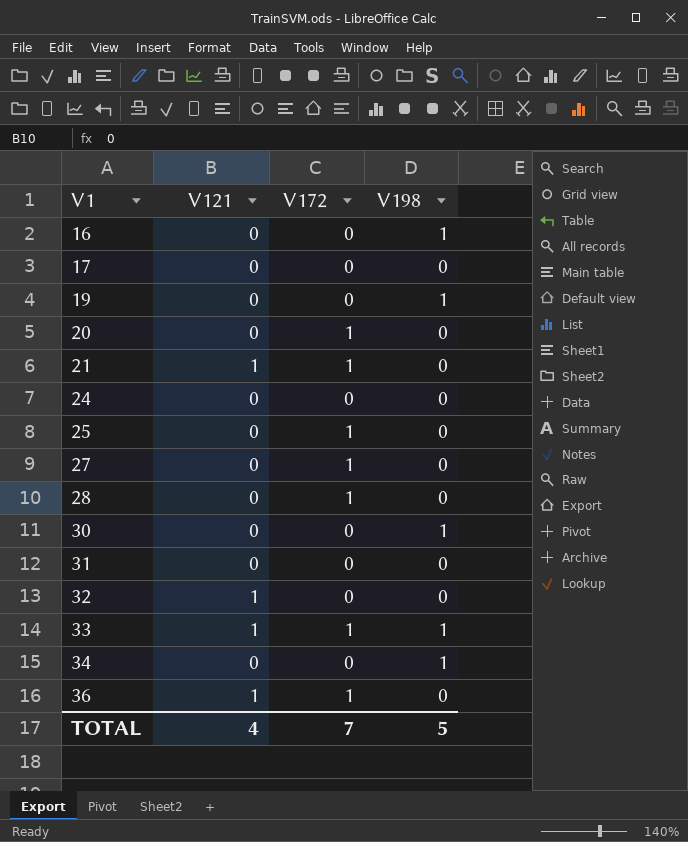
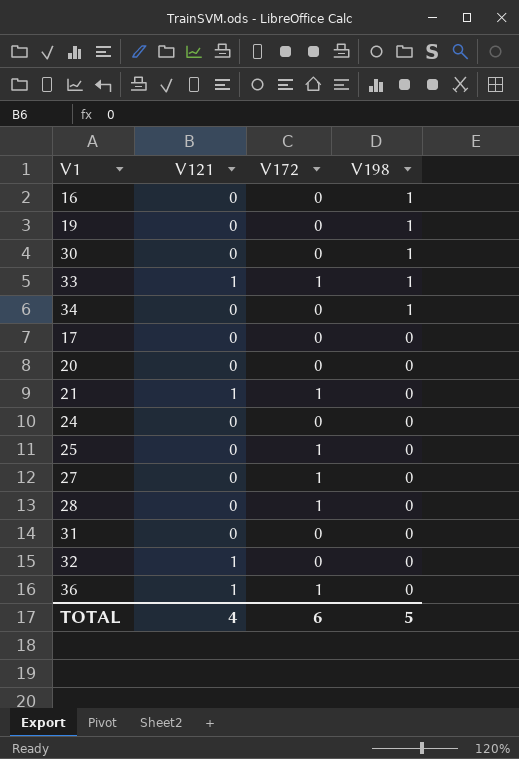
row order: V1 ascending -> V198 descending
20 | V172: 1 -> 0
TOTAL | V172: 7 -> 6

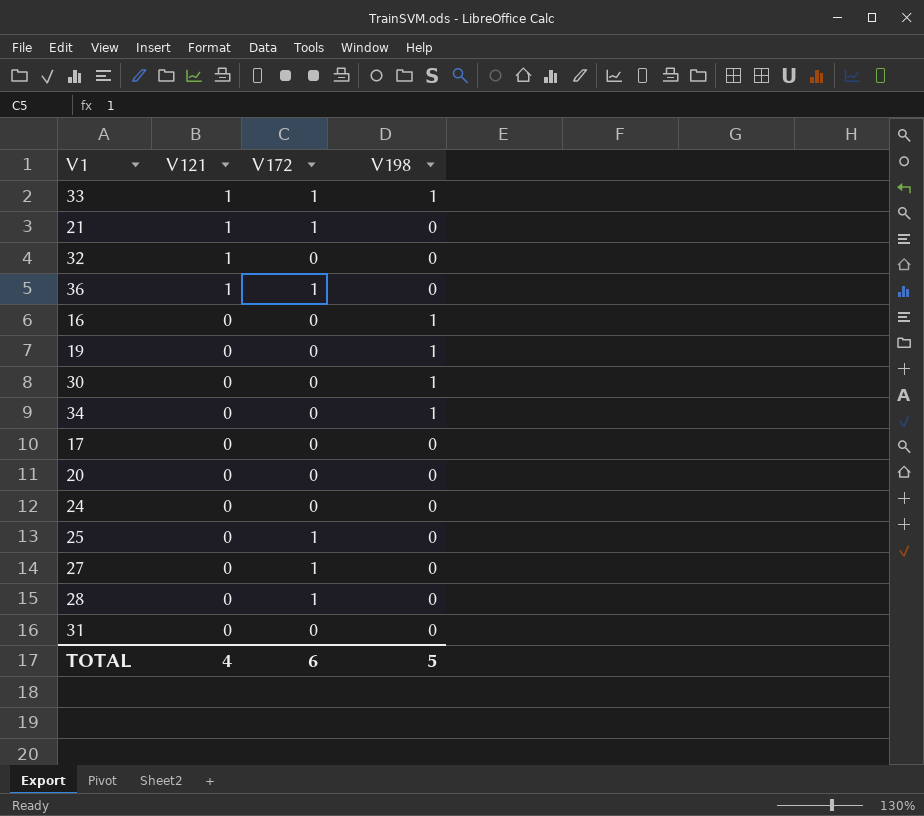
row order: V198 descending -> V121 descending

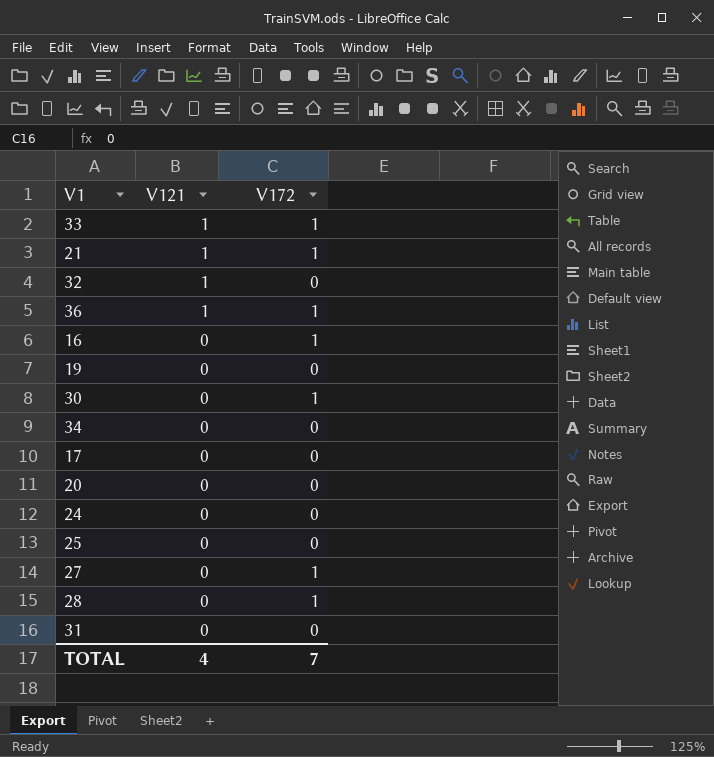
column V198 | position: 4 -> none
16 | V172: 0 -> 1
30 | V172: 0 -> 1
25 | V172: 1 -> 0
TOTAL | V172: 6 -> 7

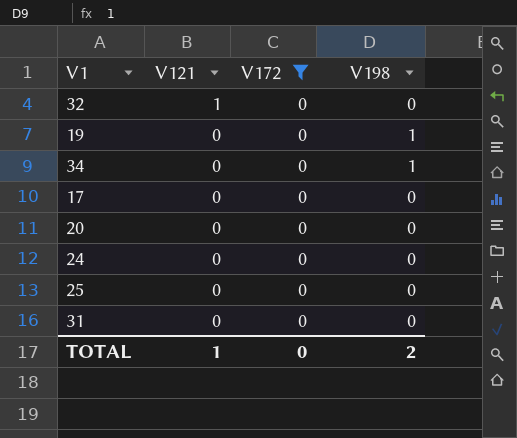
filter: none -> V172 = 0
column V198 | position: none -> 4
TOTAL | V121: 4 -> 1
TOTAL | V172: 7 -> 0

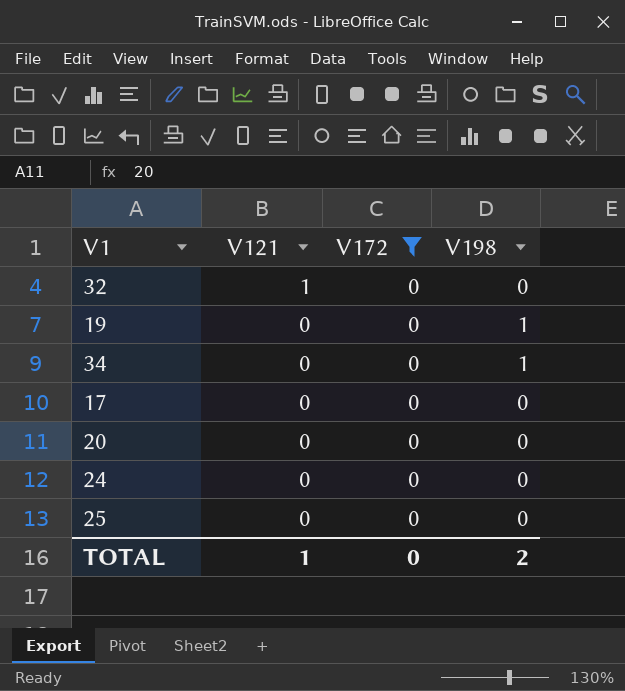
row 31: 0 | 0 | 0 -> none

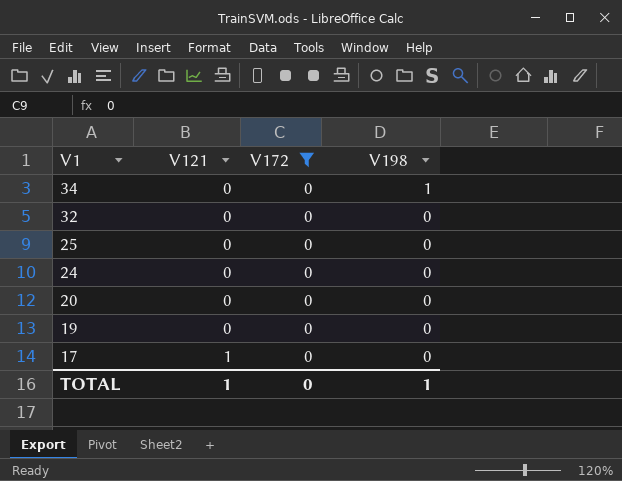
row order: V121 descending -> V1 descending
32 | V121: 1 -> 0
19 | V198: 1 -> 0
17 | V121: 0 -> 1
TOTAL | V198: 2 -> 1

